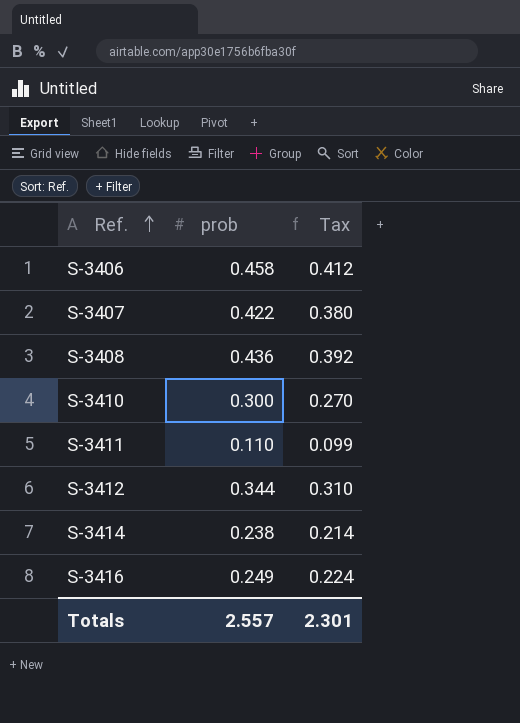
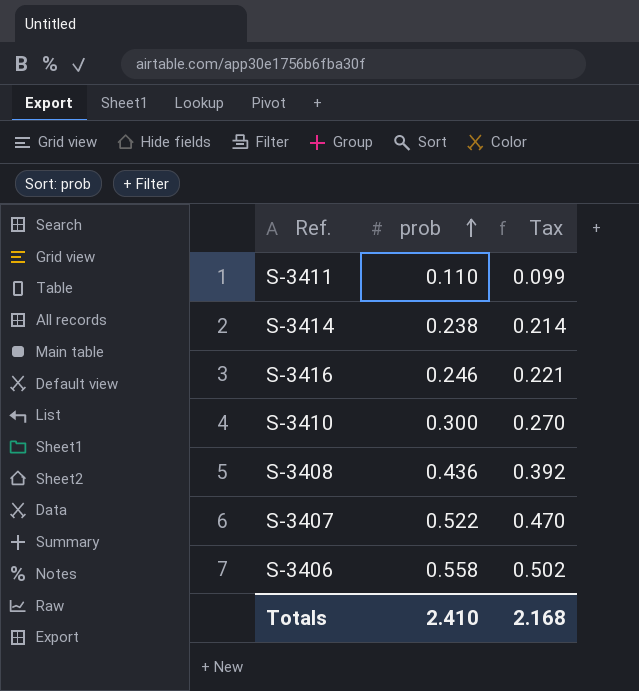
row order: Ref. ascending -> prob ascending
row S-3412: 0.344 | 0.310 -> none
S-3416 | prob: 0.249 -> 0.246
S-3416 | Tax: 0.224 -> 0.221
S-3407 | prob: 0.422 -> 0.522
S-3407 | Tax: 0.380 -> 0.470
S-3406 | prob: 0.458 -> 0.558
S-3406 | Tax: 0.412 -> 0.502
Totals | prob: 2.557 -> 2.410
Totals | Tax: 2.301 -> 2.168

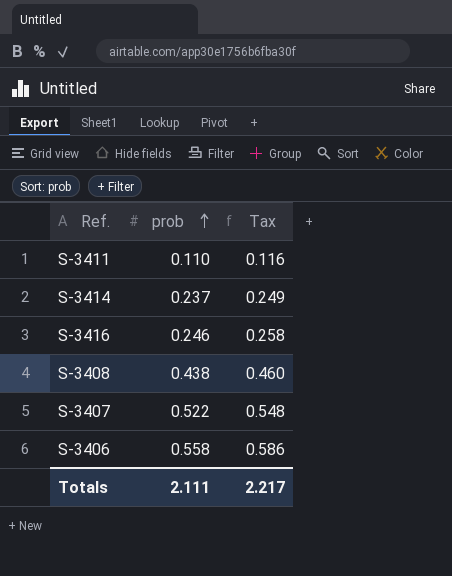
column Tax | formula: [prob] * 0.9 -> [prob] * 1.05
row S-3410: 0.300 | 0.270 -> none
S-3414 | prob: 0.238 -> 0.237
S-3408 | prob: 0.436 -> 0.438
Totals | prob: 2.410 -> 2.111
Totals | Tax: 2.168 -> 2.217

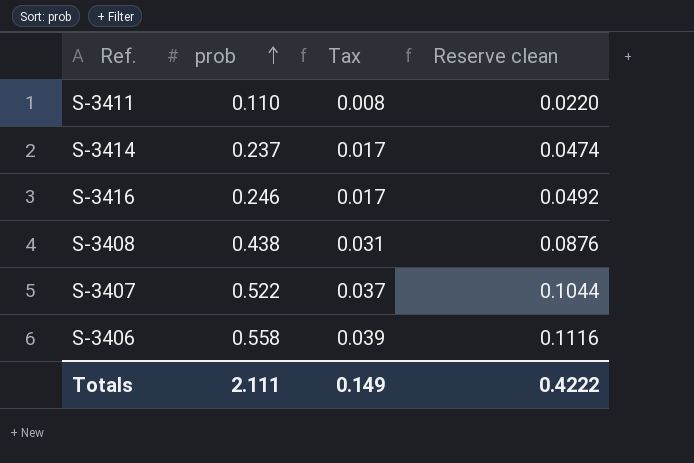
column Tax | formula: [prob] * 1.05 -> [prob] * 0.07
column Reserve clean | formula: none -> [prob] * 0.2
Totals | Tax: 2.217 -> 0.149

